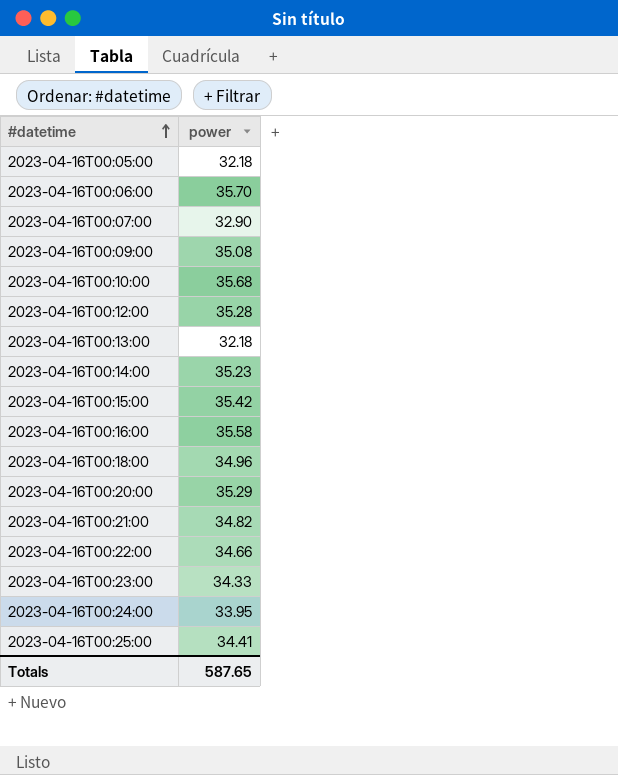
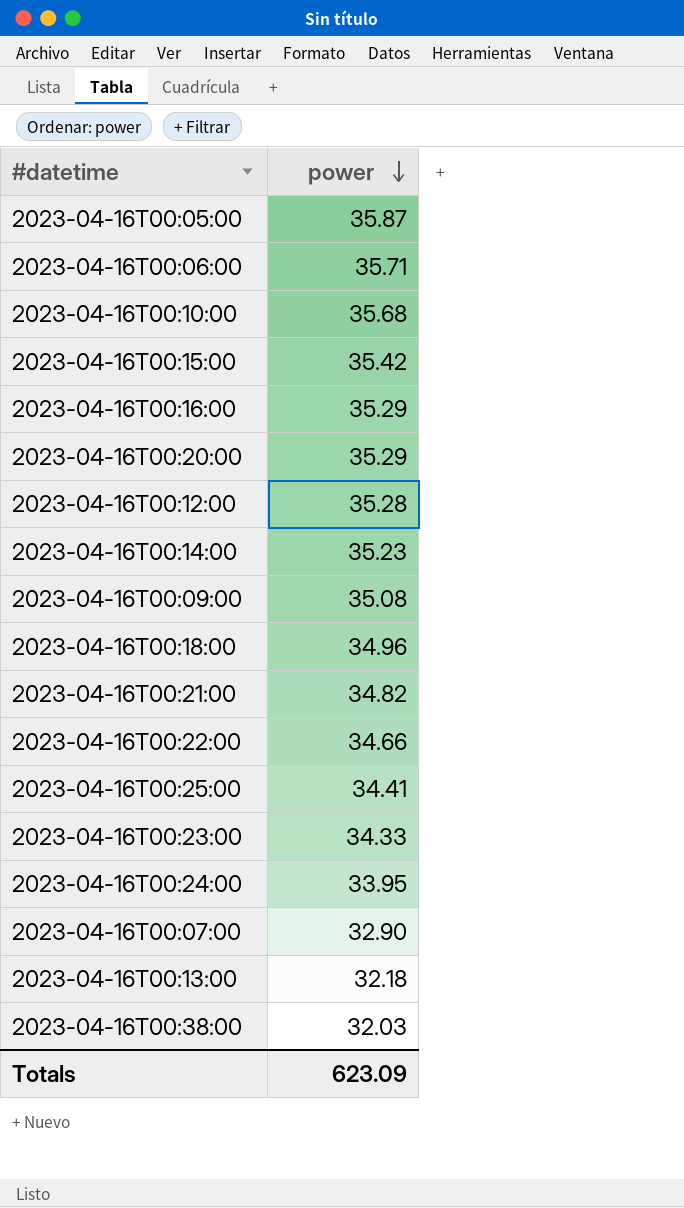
row order: #datetime ascending -> power descending
2023-04-16T00:05:00 | power: 32.18 -> 35.87
2023-04-16T00:06:00 | power: 35.70 -> 35.71
2023-04-16T00:16:00 | power: 35.58 -> 35.29
row 2023-04-16T00:38:00: none -> 32.03
Totals | power: 587.65 -> 623.09

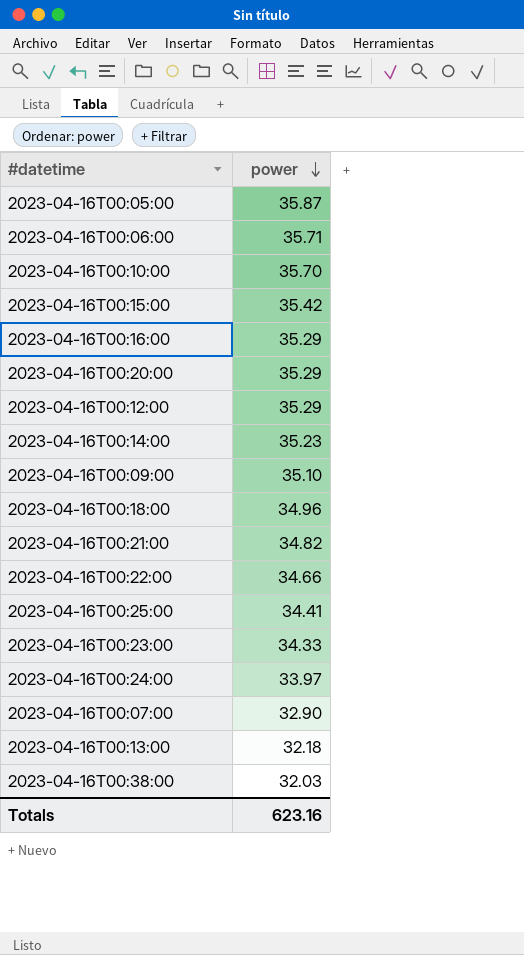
2023-04-16T00:10:00 | power: 35.68 -> 35.70
2023-04-16T00:12:00 | power: 35.28 -> 35.29
2023-04-16T00:09:00 | power: 35.08 -> 35.10
2023-04-16T00:24:00 | power: 33.95 -> 33.97
Totals | power: 623.09 -> 623.16

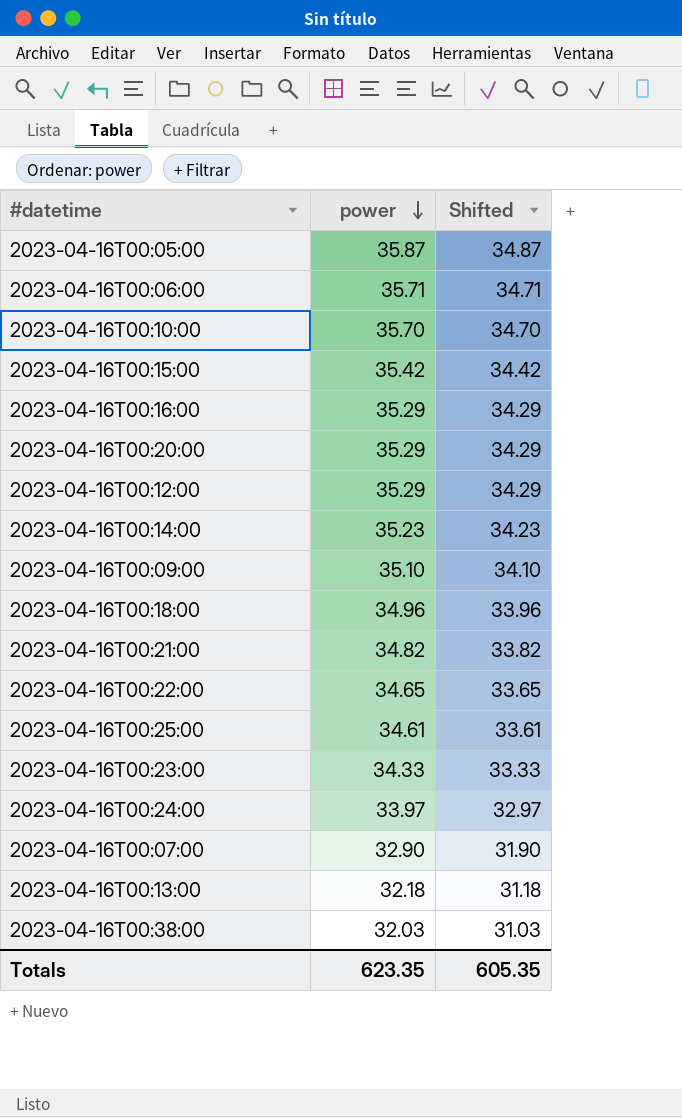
column Shifted | formula: none -> [power] - 1
2023-04-16T00:22:00 | power: 34.66 -> 34.65
2023-04-16T00:25:00 | power: 34.41 -> 34.61
Totals | power: 623.16 -> 623.35

